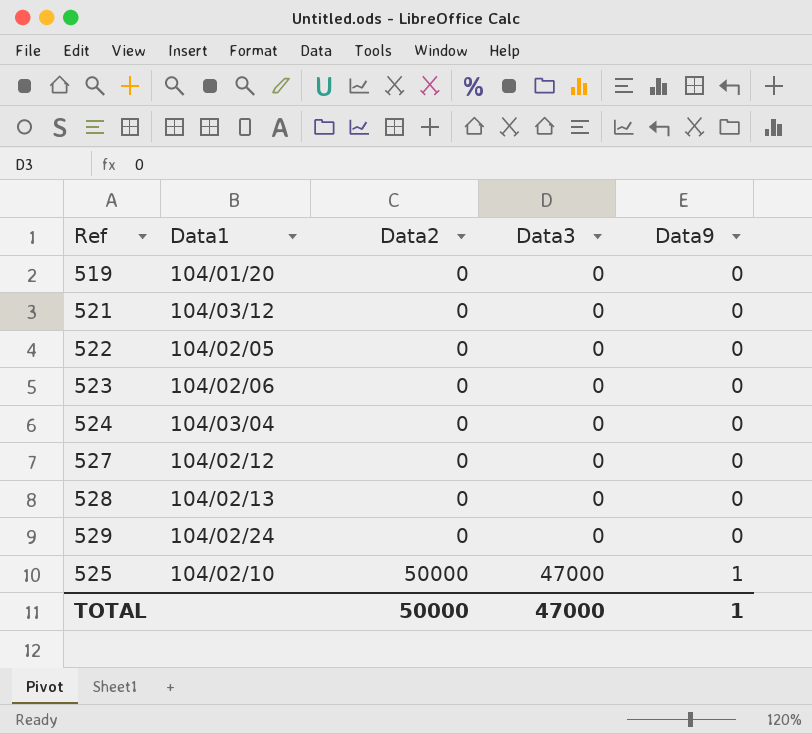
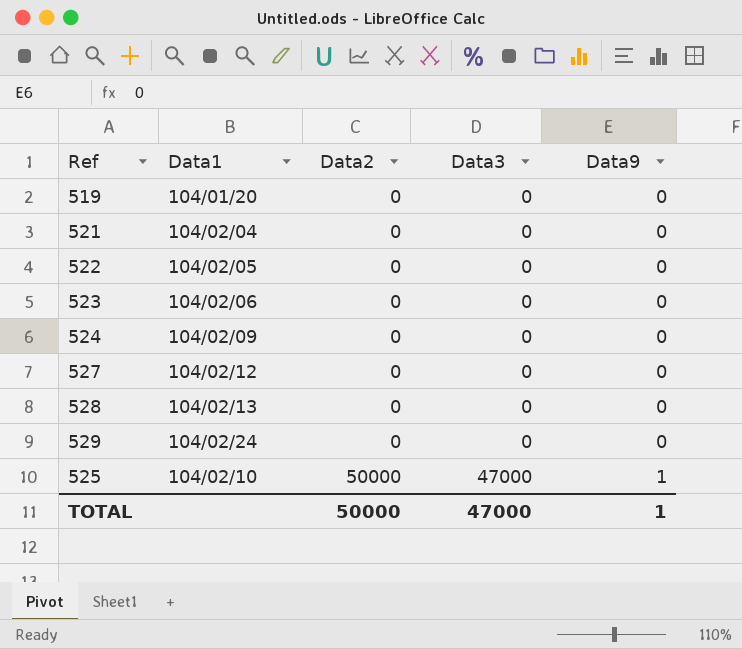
521 | Data1: 104/03/12 -> 104/02/04
524 | Data1: 104/03/04 -> 104/02/09

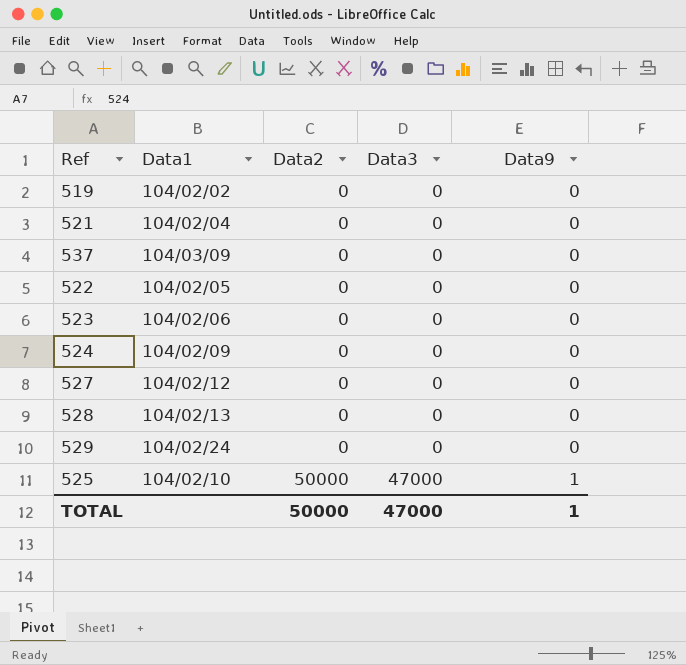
519 | Data1: 104/01/20 -> 104/02/02
row 537: none -> 104/03/09 | 0 | 0 | 0

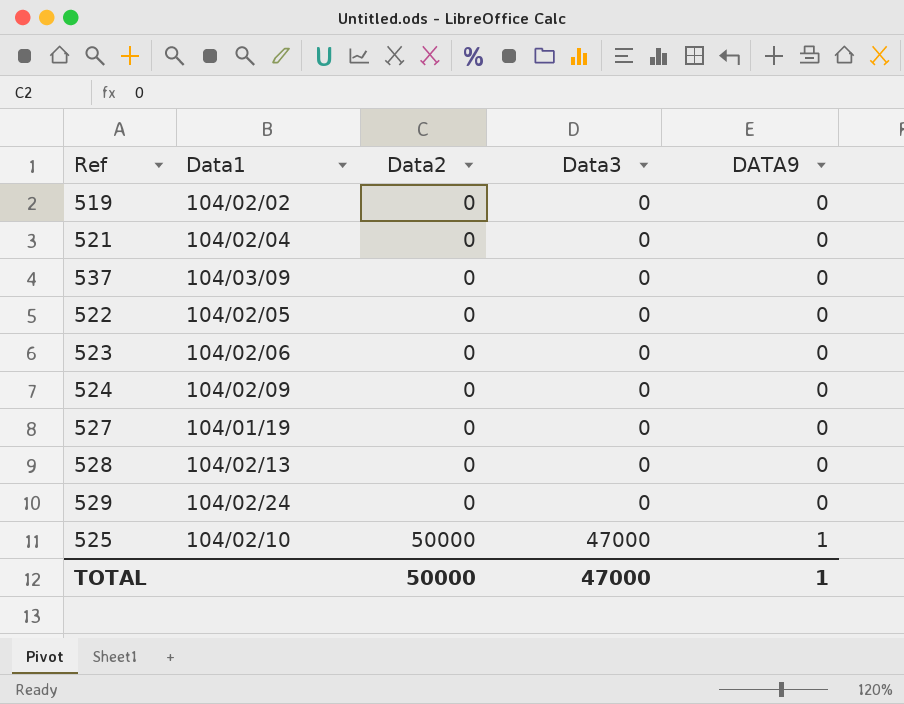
column name: Data9 -> DATA9
527 | Data1: 104/02/12 -> 104/01/19

